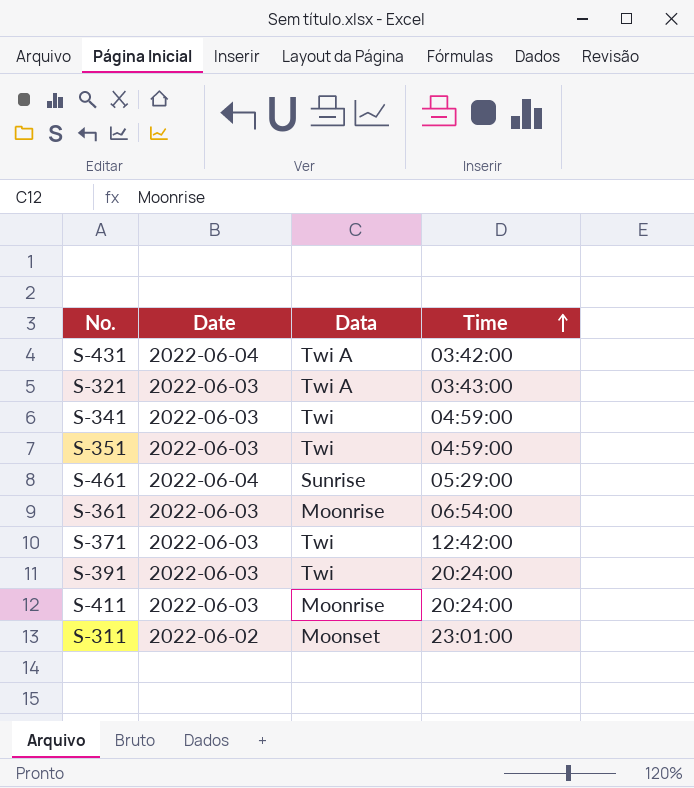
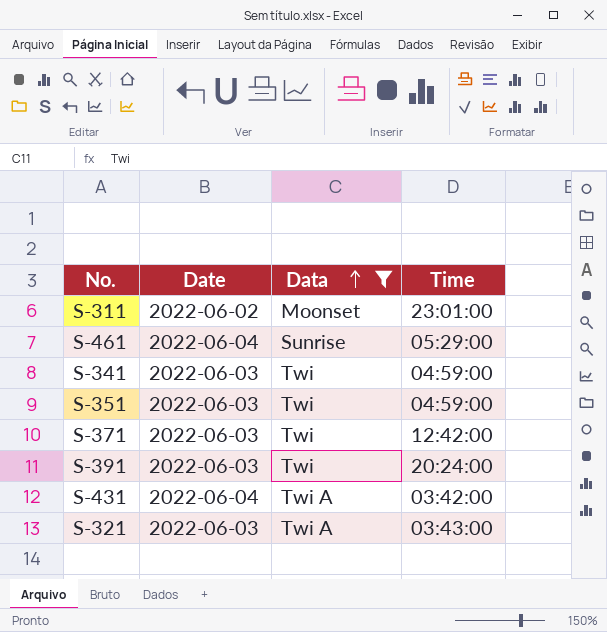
filter: none -> Data != Moonrise
row order: Time ascending -> Data ascending

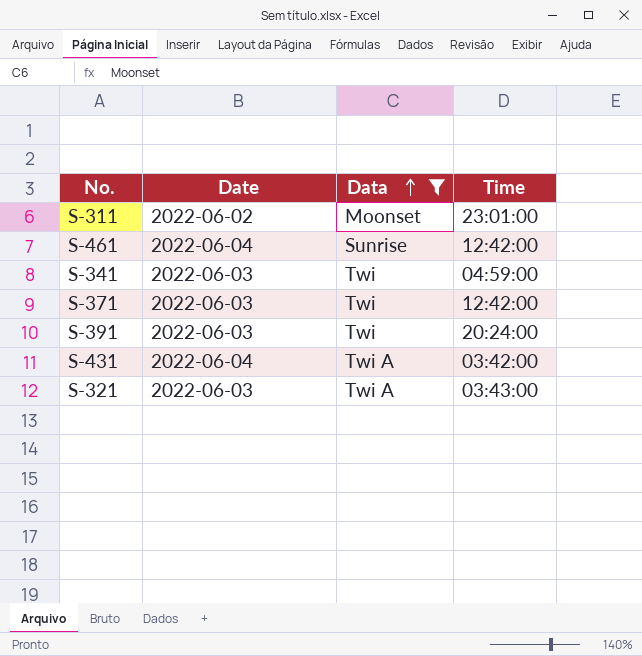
row S-351: 2022-06-03 | Twi | 04:59:00 -> none
S-461 | Time: 05:29:00 -> 12:42:00

